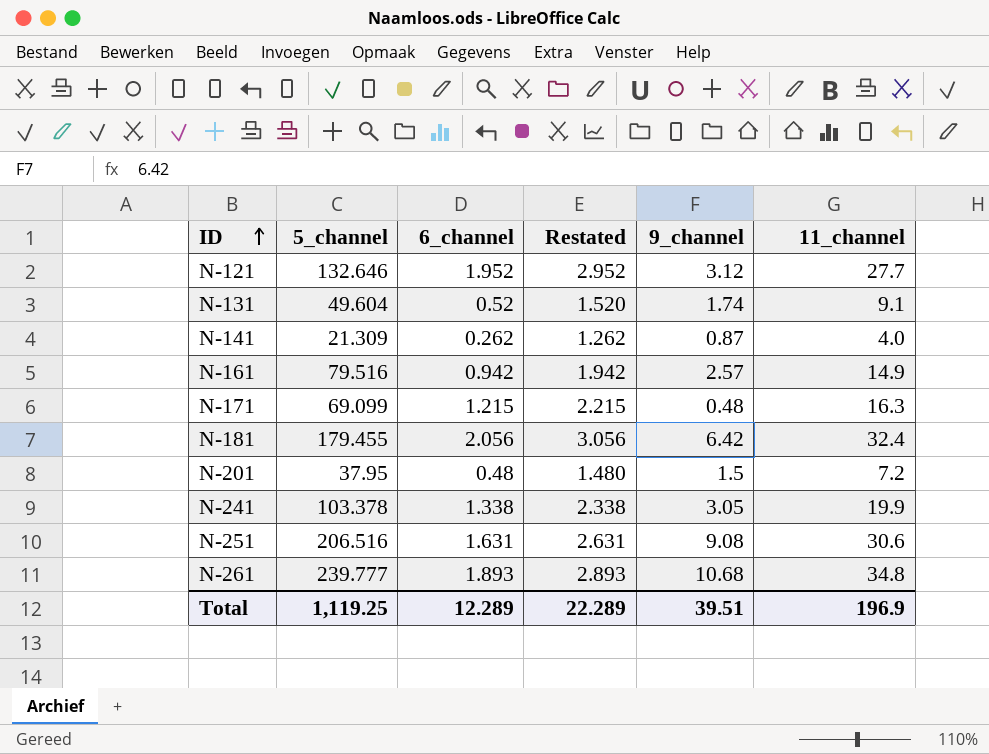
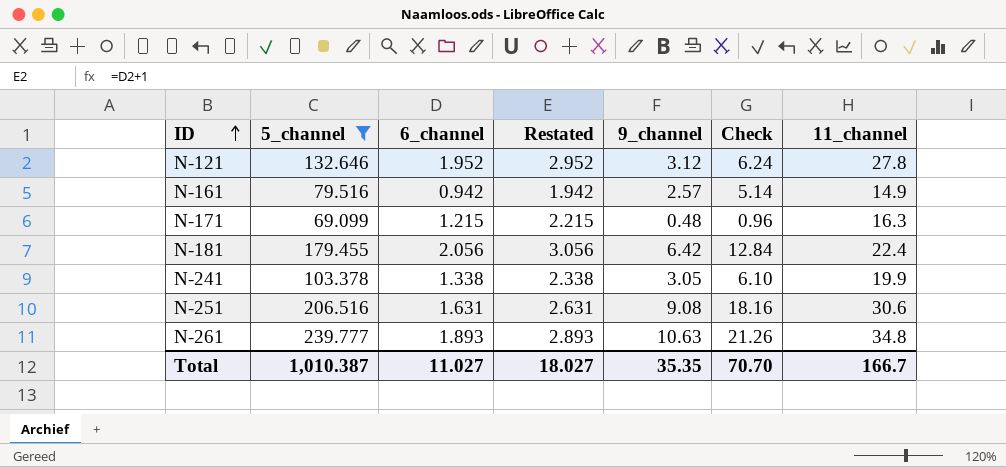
filter: none -> 5_channel >= 69.099
column Check | formula: none -> [9_channel] * 2
N-121 | 11_channel: 27.7 -> 27.8
N-181 | 11_channel: 32.4 -> 22.4
N-261 | 9_channel: 10.68 -> 10.63
Total | 5_channel: 1,119.25 -> 1,010.387
Total | 6_channel: 12.289 -> 11.027
Total | Restated: 22.289 -> 18.027
Total | 9_channel: 39.51 -> 35.35
Total | 11_channel: 196.9 -> 166.7

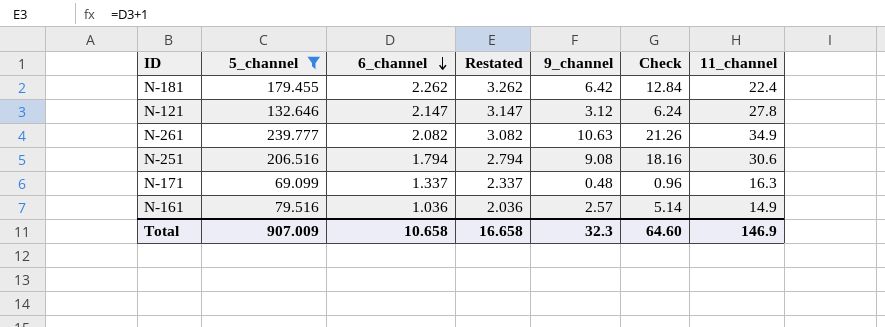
row order: ID ascending -> 6_channel descending
row N-241: 103.378 | 1.338 | 2.338 | 3.05 | 6.10 | 19.9 -> none
N-181 | 6_channel: 2.056 -> 2.262
N-181 | Restated: 3.056 -> 3.262
N-121 | 6_channel: 1.952 -> 2.147
N-121 | Restated: 2.952 -> 3.147
N-261 | 6_channel: 1.893 -> 2.082
N-261 | Restated: 2.893 -> 3.082
N-261 | 11_channel: 34.8 -> 34.9
N-251 | 6_channel: 1.631 -> 1.794
N-251 | Restated: 2.631 -> 2.794
N-171 | 6_channel: 1.215 -> 1.337
N-171 | Restated: 2.215 -> 2.337
N-161 | 6_channel: 0.942 -> 1.036
N-161 | Restated: 1.942 -> 2.036
Total | 5_channel: 1,010.387 -> 907.009
Total | 6_channel: 11.027 -> 10.658
Total | Restated: 18.027 -> 16.658
Total | 9_channel: 35.35 -> 32.3
Total | Check: 70.70 -> 64.60
Total | 11_channel: 166.7 -> 146.9

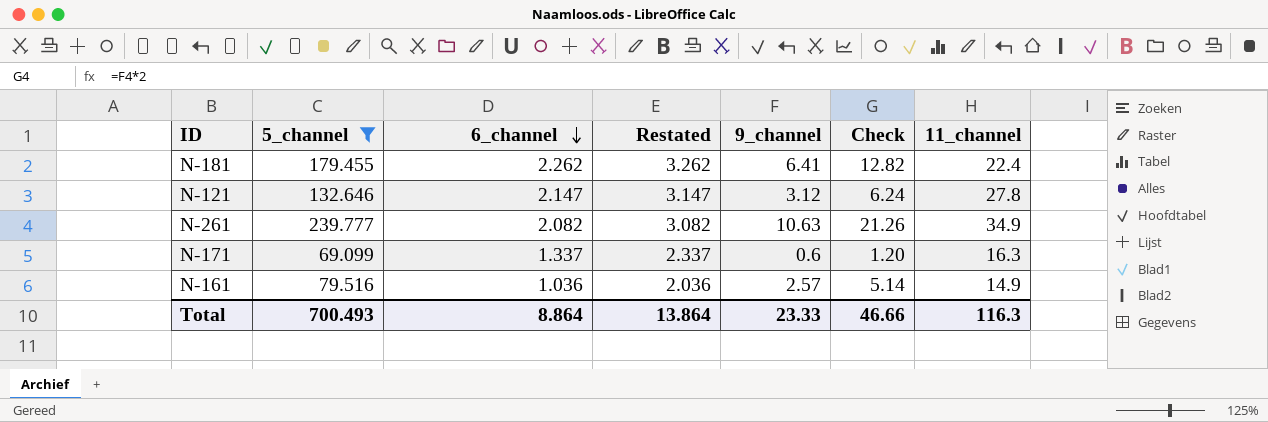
row N-251: 206.516 | 1.794 | 2.794 | 9.08 | 18.16 | 30.6 -> none
N-181 | 9_channel: 6.42 -> 6.41
N-181 | Check: 12.84 -> 12.82
N-171 | 9_channel: 0.48 -> 0.6
N-171 | Check: 0.96 -> 1.20
Total | 5_channel: 907.009 -> 700.493
Total | 6_channel: 10.658 -> 8.864
Total | Restated: 16.658 -> 13.864
Total | 9_channel: 32.3 -> 23.33
Total | Check: 64.60 -> 46.66
Total | 11_channel: 146.9 -> 116.3

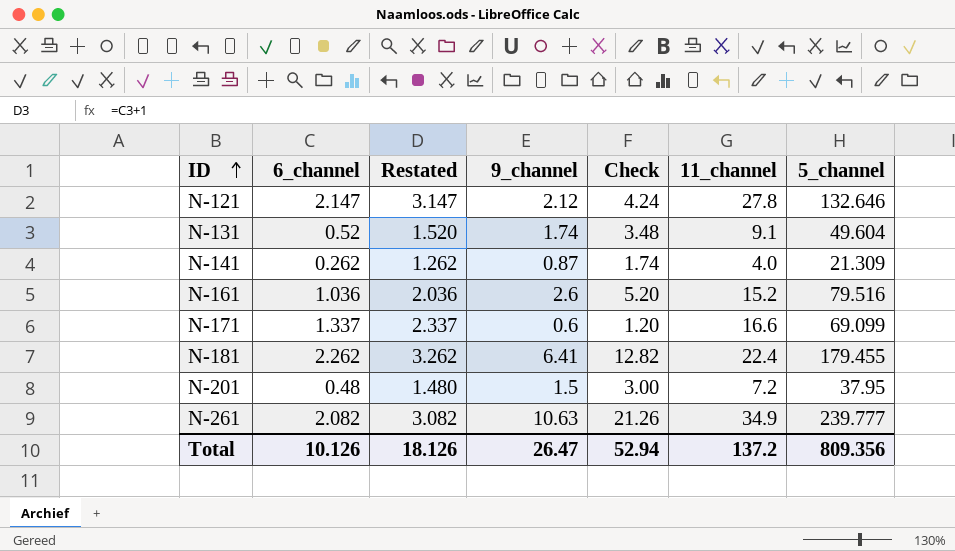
filter: 5_channel >= 69.099 -> none
row order: 6_channel descending -> ID ascending
column 5_channel | position: 2 -> 7
N-121 | 9_channel: 3.12 -> 2.12
N-121 | Check: 6.24 -> 4.24
N-161 | 9_channel: 2.57 -> 2.6
N-161 | Check: 5.14 -> 5.20
N-161 | 11_channel: 14.9 -> 15.2
N-171 | 11_channel: 16.3 -> 16.6
Total | 6_channel: 8.864 -> 10.126
Total | Restated: 13.864 -> 18.126
Total | 9_channel: 23.33 -> 26.47
Total | Check: 46.66 -> 52.94
Total | 11_channel: 116.3 -> 137.2
Total | 5_channel: 700.493 -> 809.356

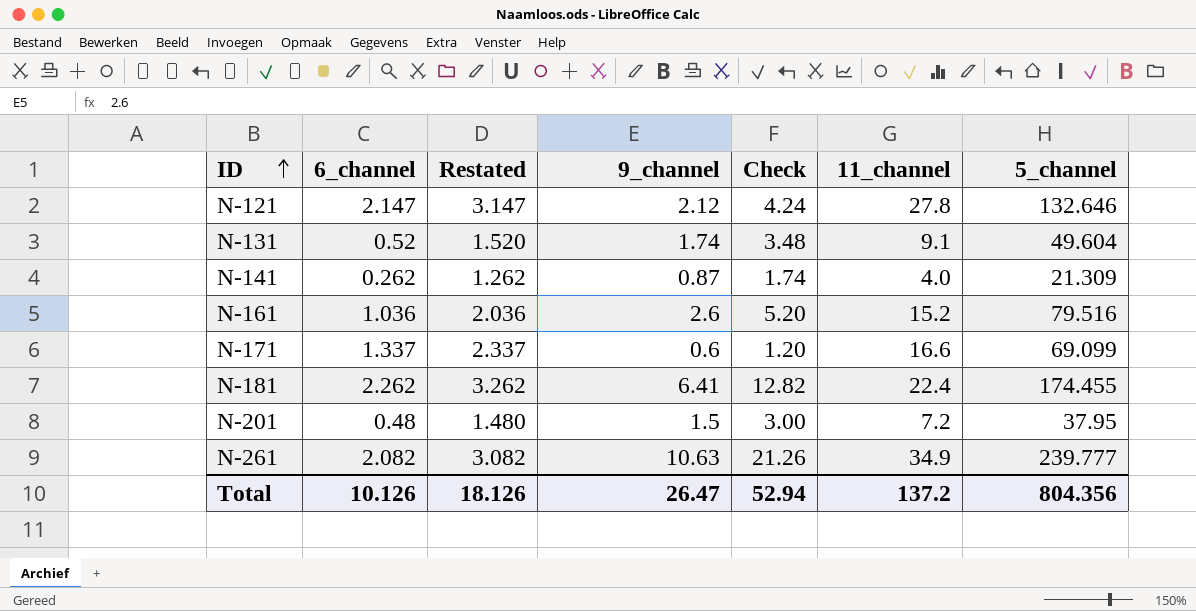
N-181 | 5_channel: 179.455 -> 174.455
Total | 5_channel: 809.356 -> 804.356

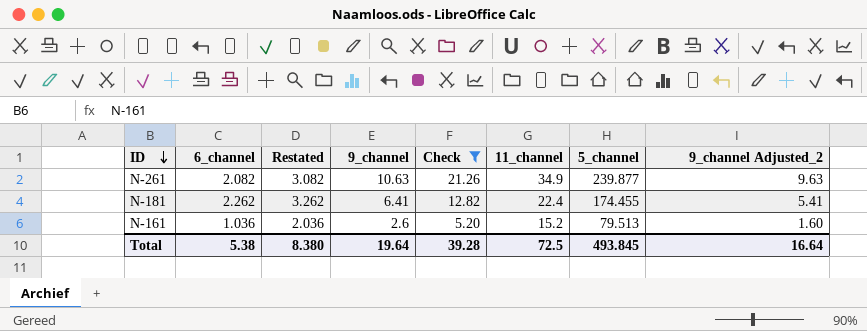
filter: none -> Check >= 5.20
row order: ID ascending -> ID descending
column 9_channel Adjusted_2 | formula: none -> [9_channel] - 1
N-261 | 5_channel: 239.777 -> 239.877
N-161 | 5_channel: 79.516 -> 79.513
Total | 6_channel: 10.126 -> 5.38
Total | Restated: 18.126 -> 8.380
Total | 9_channel: 26.47 -> 19.64
Total | Check: 52.94 -> 39.28
Total | 11_channel: 137.2 -> 72.5
Total | 5_channel: 804.356 -> 493.845

